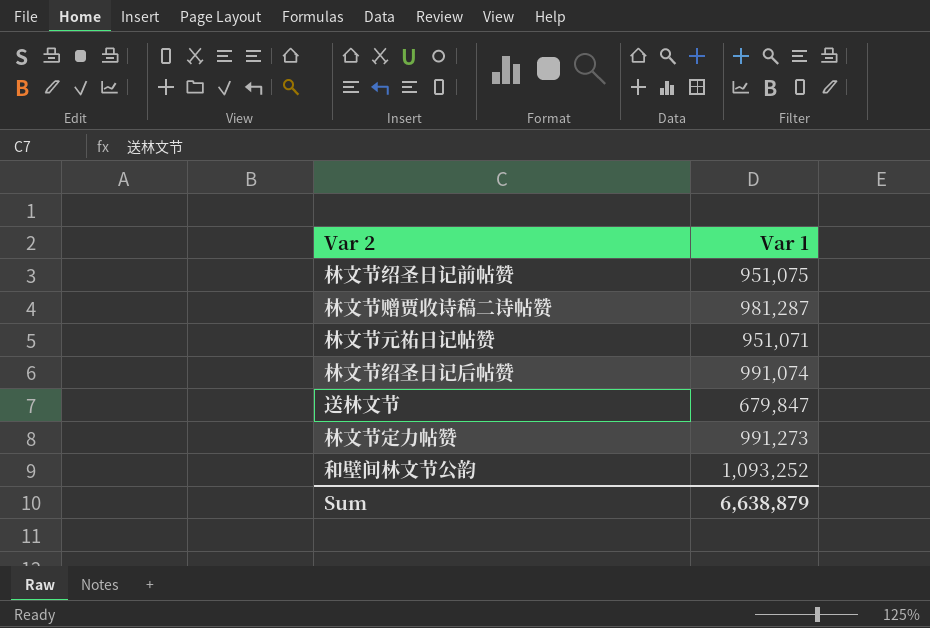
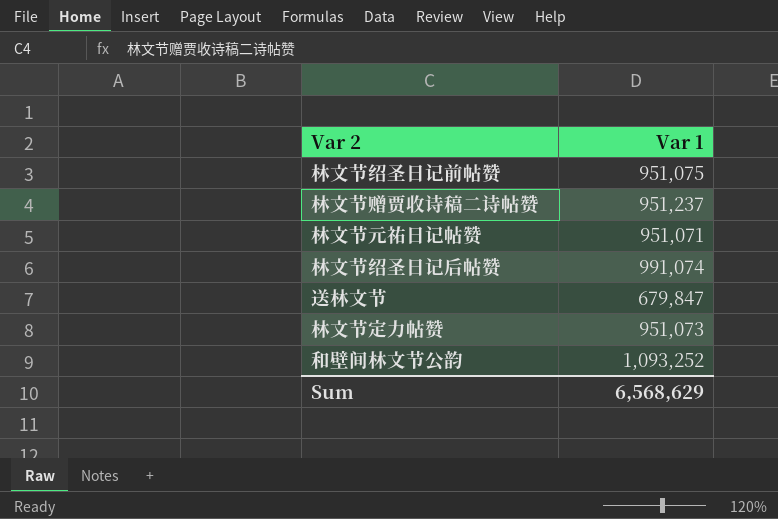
林文节赠贾收诗稿二诗帖赞 | Var 1: 981,287 -> 951,237
林文节定力帖赞 | Var 1: 991,273 -> 951,073
Sum | Var 1: 6,638,879 -> 6,568,629

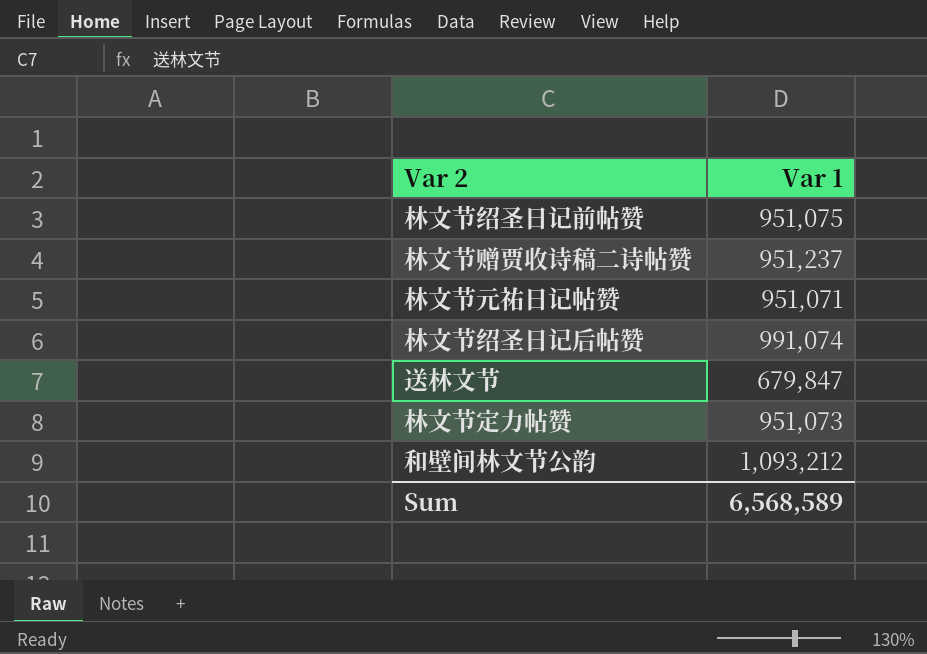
和壁间林文节公韵 | Var 1: 1,093,252 -> 1,093,212
Sum | Var 1: 6,568,629 -> 6,568,589

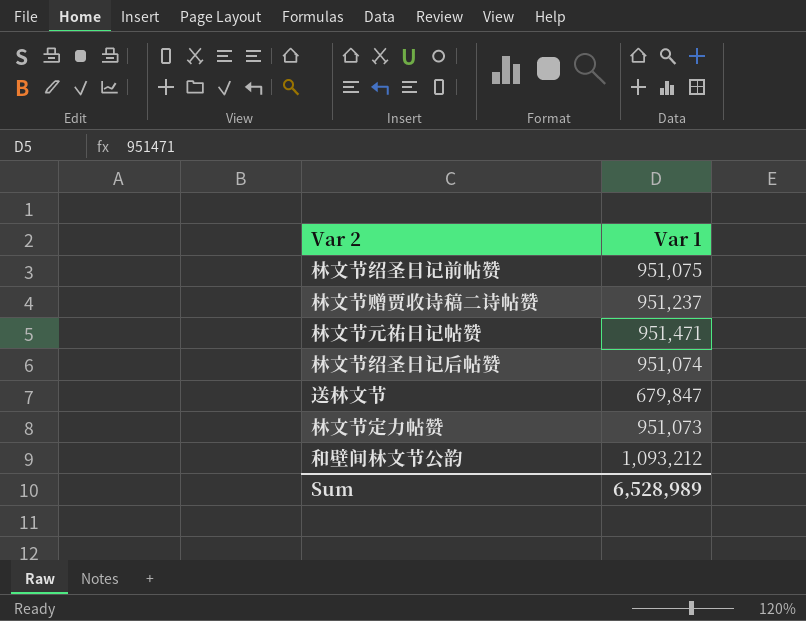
林文节元祐日记帖赞 | Var 1: 951,071 -> 951,471
林文节绍圣日记后帖赞 | Var 1: 991,074 -> 951,074
Sum | Var 1: 6,568,589 -> 6,528,989

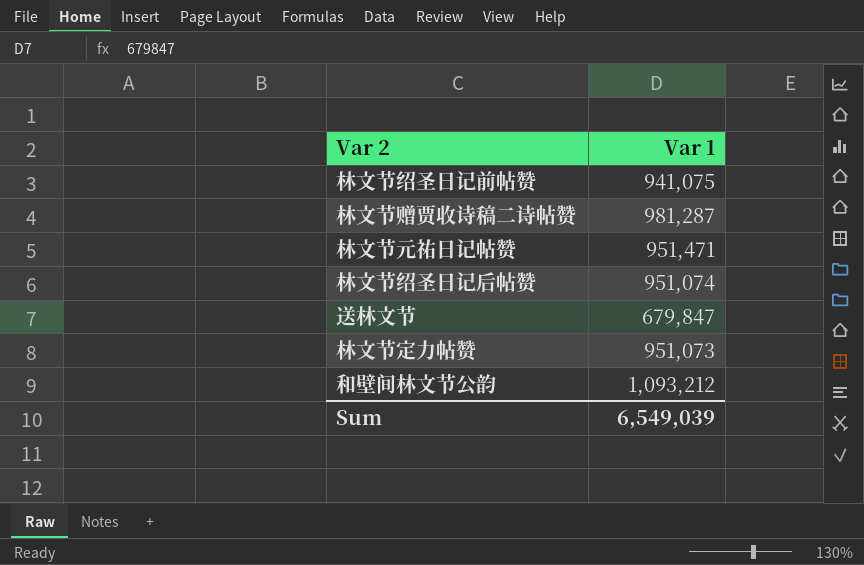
林文节绍圣日记前帖赞 | Var 1: 951,075 -> 941,075
林文节赠贾收诗稿二诗帖赞 | Var 1: 951,237 -> 981,287
Sum | Var 1: 6,528,989 -> 6,549,039

